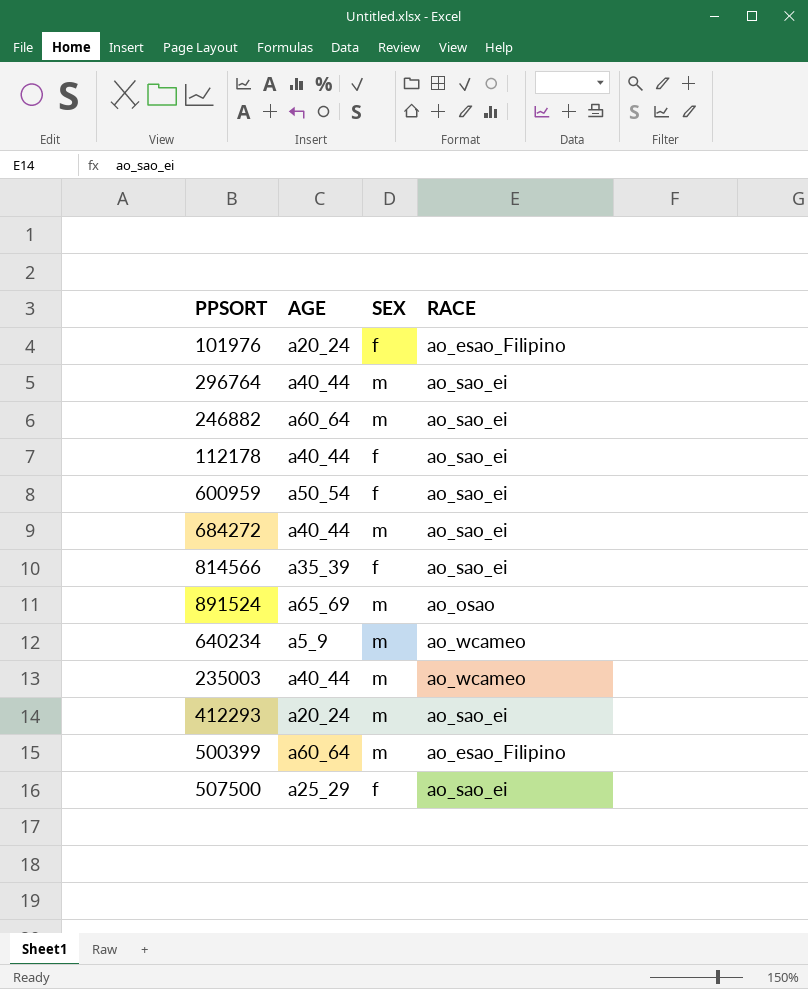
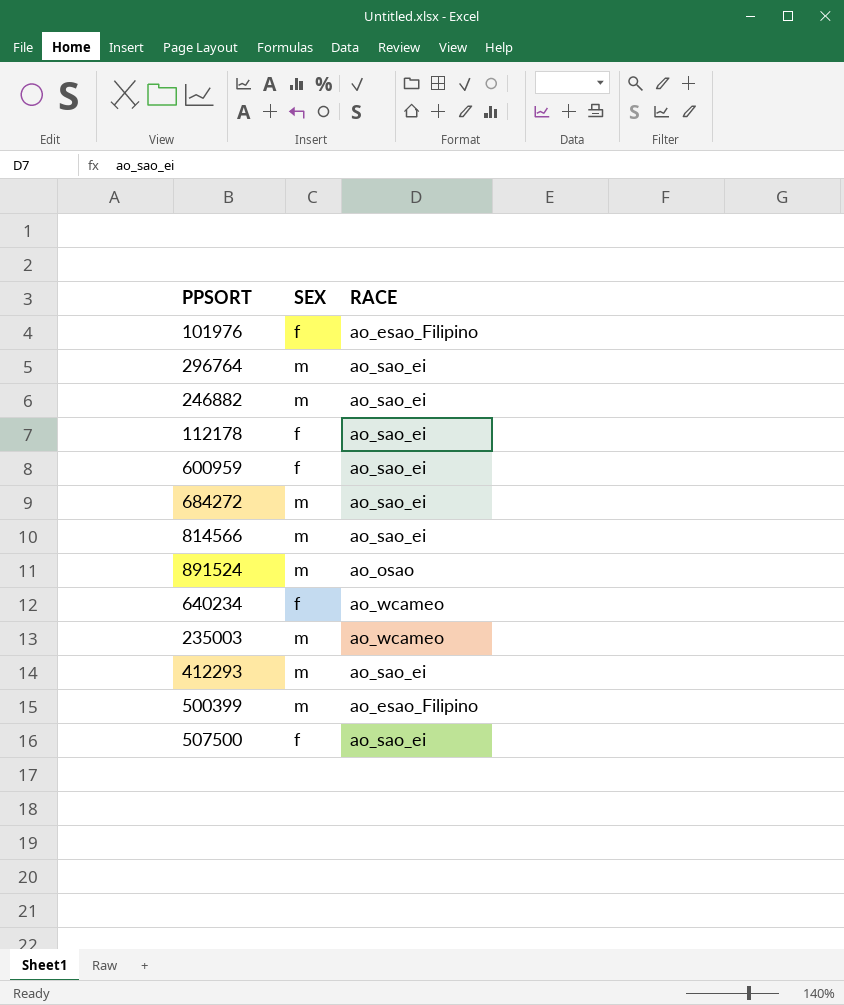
column AGE | position: 2 -> none
814566 | SEX: f -> m
640234 | SEX: m -> f

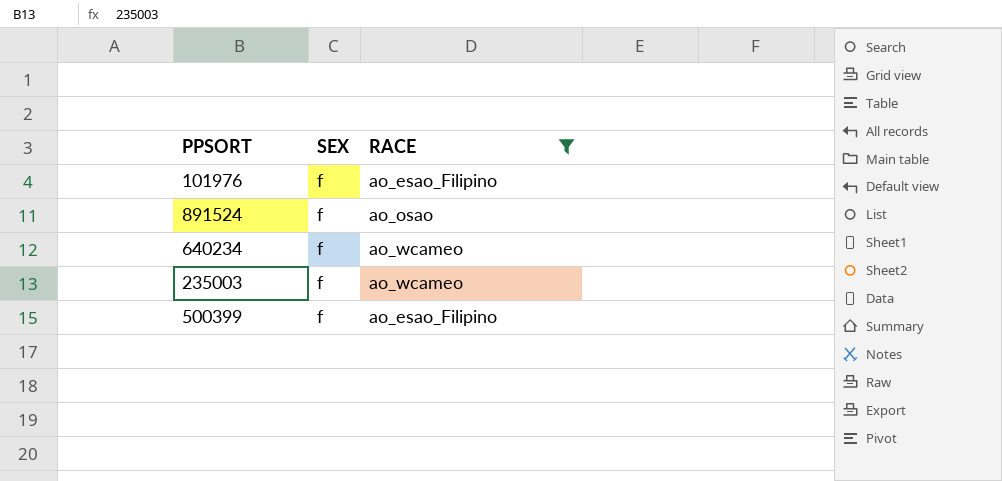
filter: none -> RACE != ao_sao_ei
891524 | SEX: m -> f
235003 | SEX: m -> f
500399 | SEX: m -> f

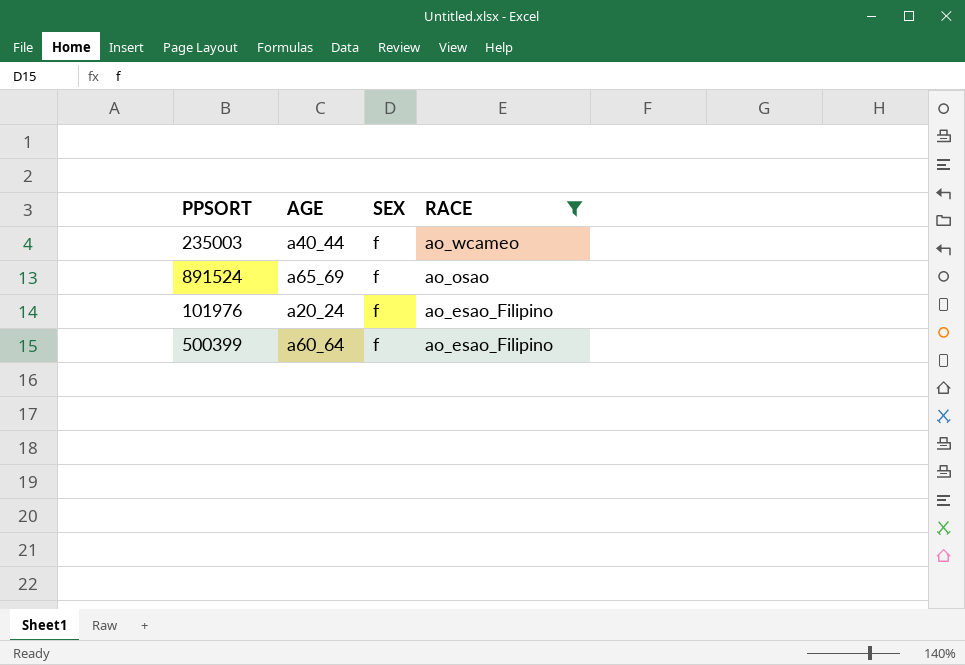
row order: none -> RACE descending
column AGE | position: none -> 2
row 640234: f | ao_wcameo -> none

